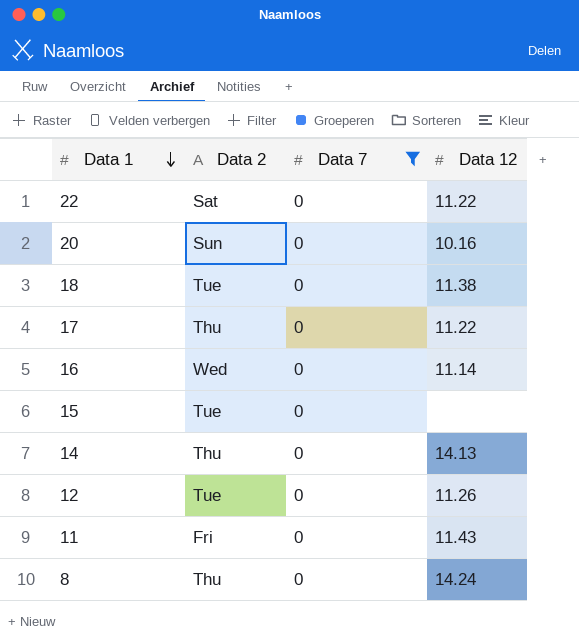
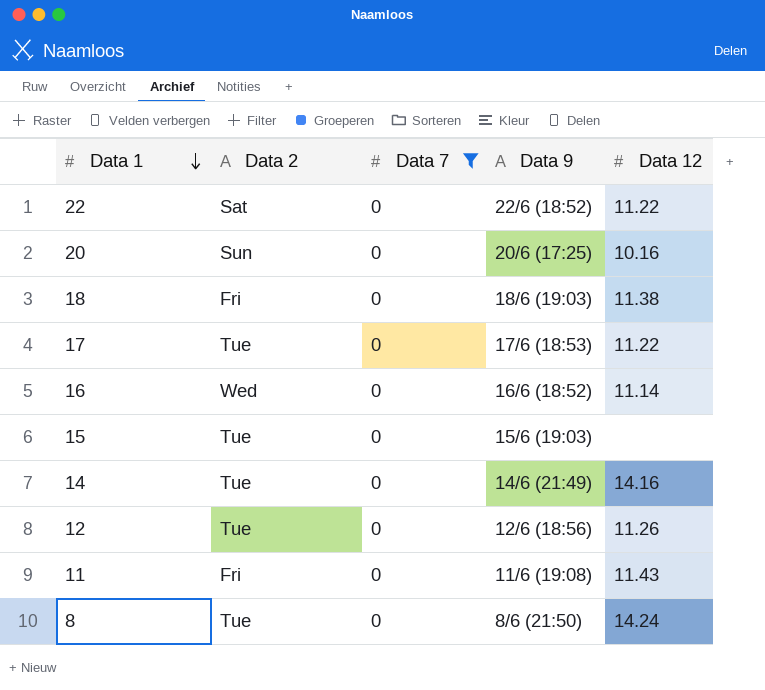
column Data 9 | position: none -> 4
18 | Data 2: Tue -> Fri
17 | Data 2: Thu -> Tue
14 | Data 2: Thu -> Tue
14 | Data 12: 14.13 -> 14.16
8 | Data 2: Thu -> Tue

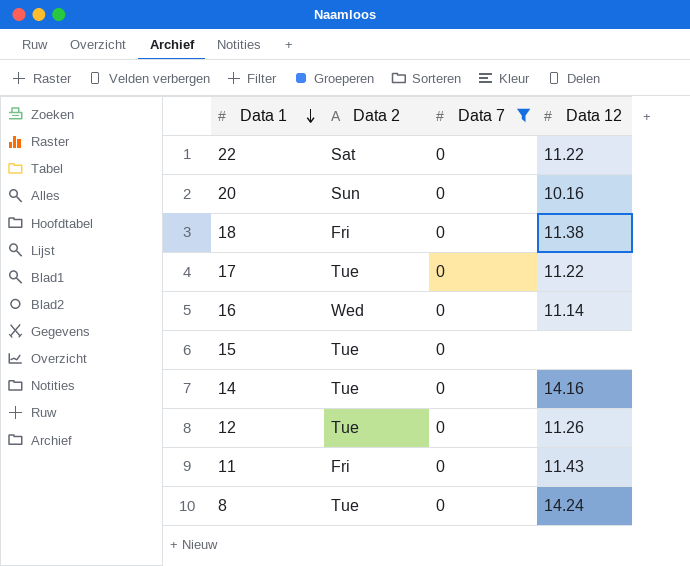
column Data 9 | position: 4 -> none

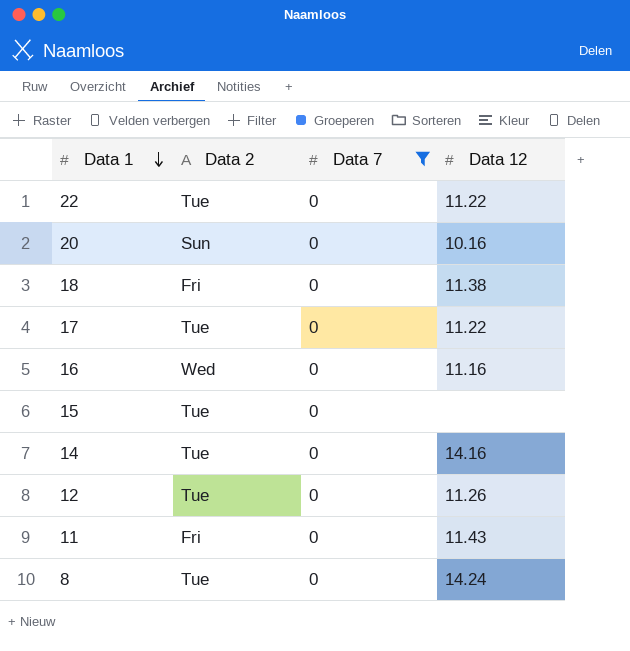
22 | Data 2: Sat -> Tue
16 | Data 12: 11.14 -> 11.16

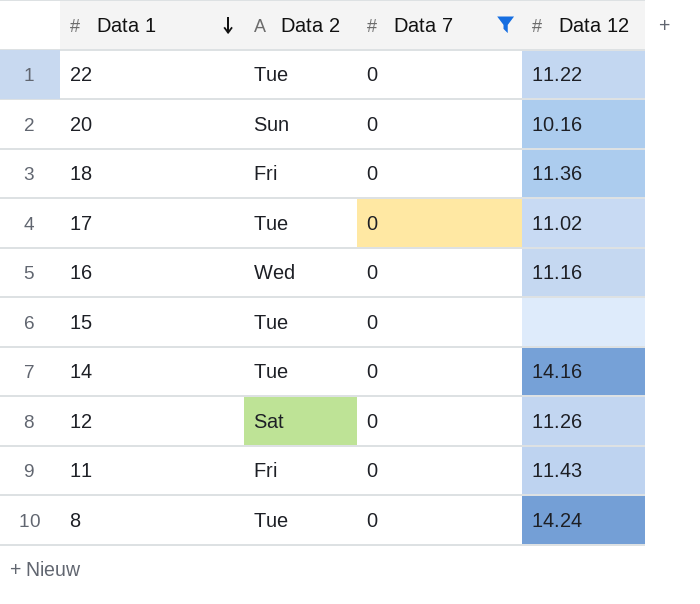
18 | Data 12: 11.38 -> 11.36
17 | Data 12: 11.22 -> 11.02
12 | Data 2: Tue -> Sat

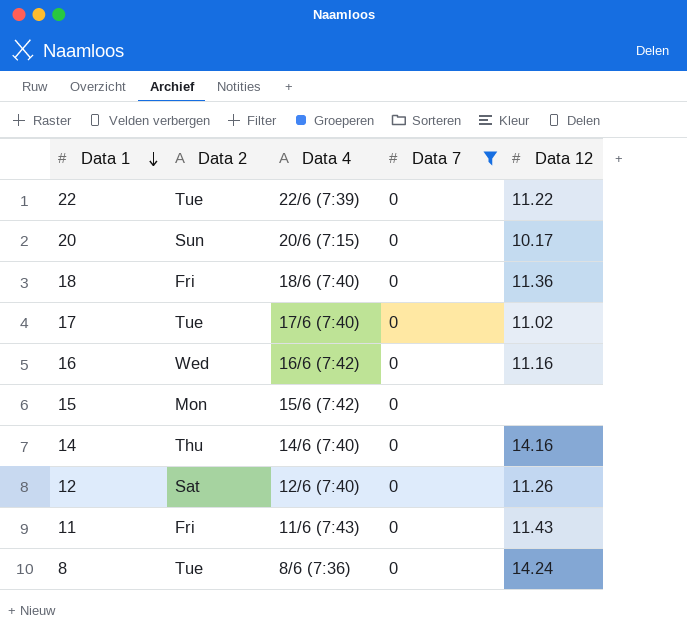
column Data 4 | position: none -> 3
20 | Data 12: 10.16 -> 10.17
15 | Data 2: Tue -> Mon
14 | Data 2: Tue -> Thu

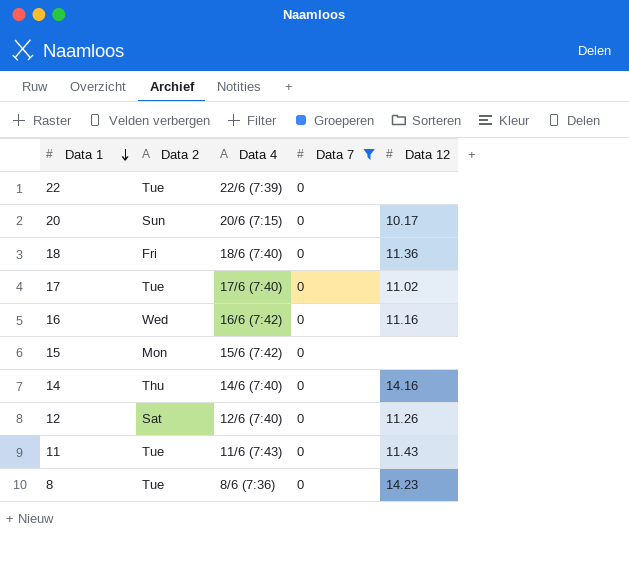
22 | Data 12: 11.22 -> none
11 | Data 2: Fri -> Tue
8 | Data 12: 14.24 -> 14.23

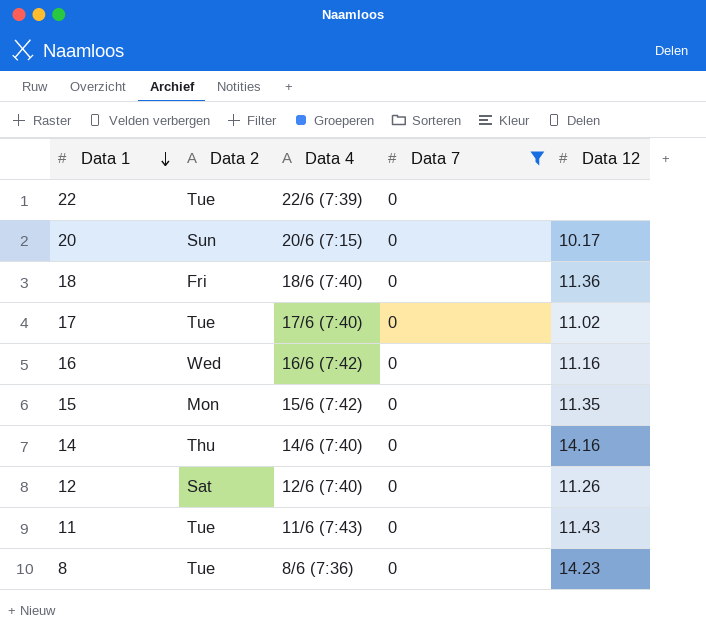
15 | Data 12: none -> 11.35

